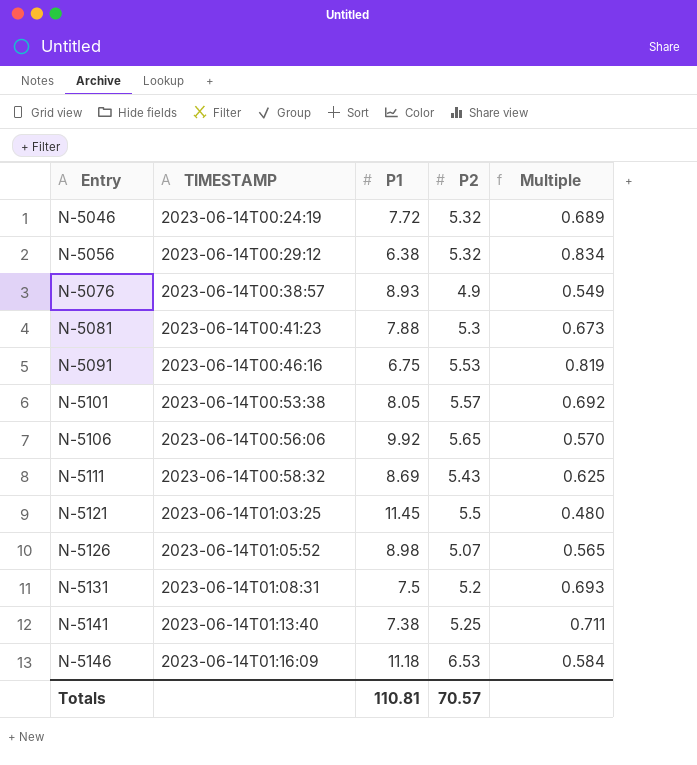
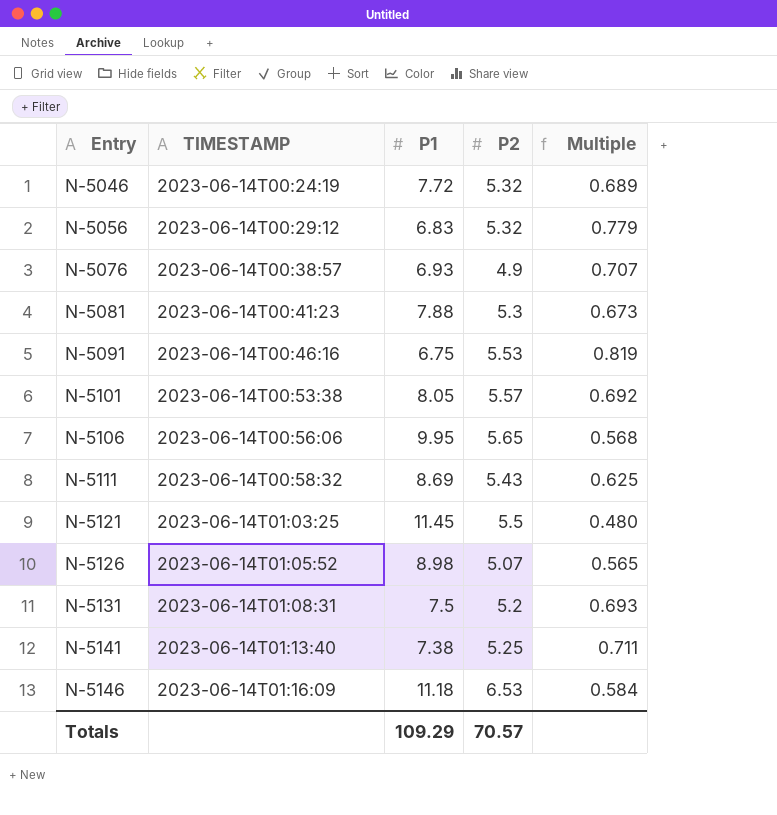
N-5056 | P1: 6.38 -> 6.83
N-5056 | Multiple: 0.834 -> 0.779
N-5076 | P1: 8.93 -> 6.93
N-5076 | Multiple: 0.549 -> 0.707
N-5106 | P1: 9.92 -> 9.95
N-5106 | Multiple: 0.570 -> 0.568
Totals | P1: 110.81 -> 109.29

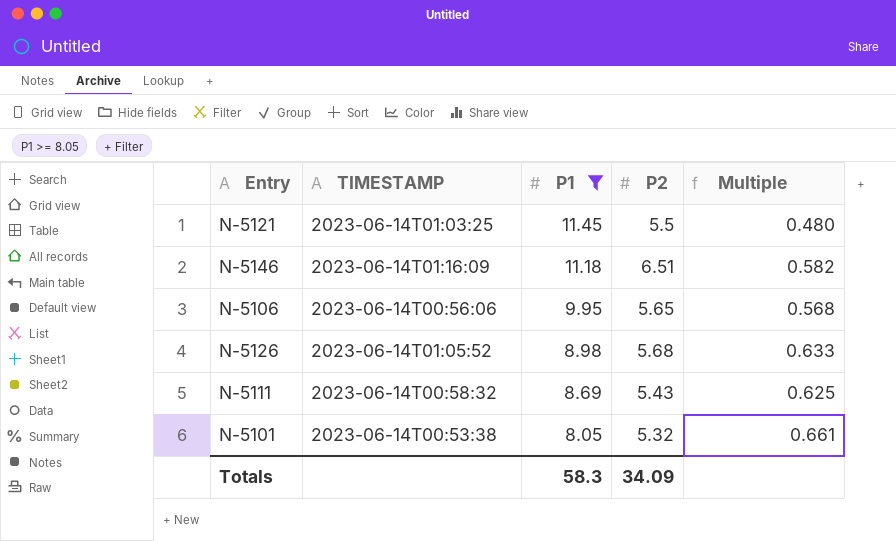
filter: none -> P1 >= 8.05
row order: Entry ascending -> P1 descending
N-5146 | P2: 6.53 -> 6.51
N-5146 | Multiple: 0.584 -> 0.582
N-5126 | P2: 5.07 -> 5.68
N-5126 | Multiple: 0.565 -> 0.633
N-5101 | P2: 5.57 -> 5.32
N-5101 | Multiple: 0.692 -> 0.661
Totals | P1: 109.29 -> 58.3
Totals | P2: 70.57 -> 34.09

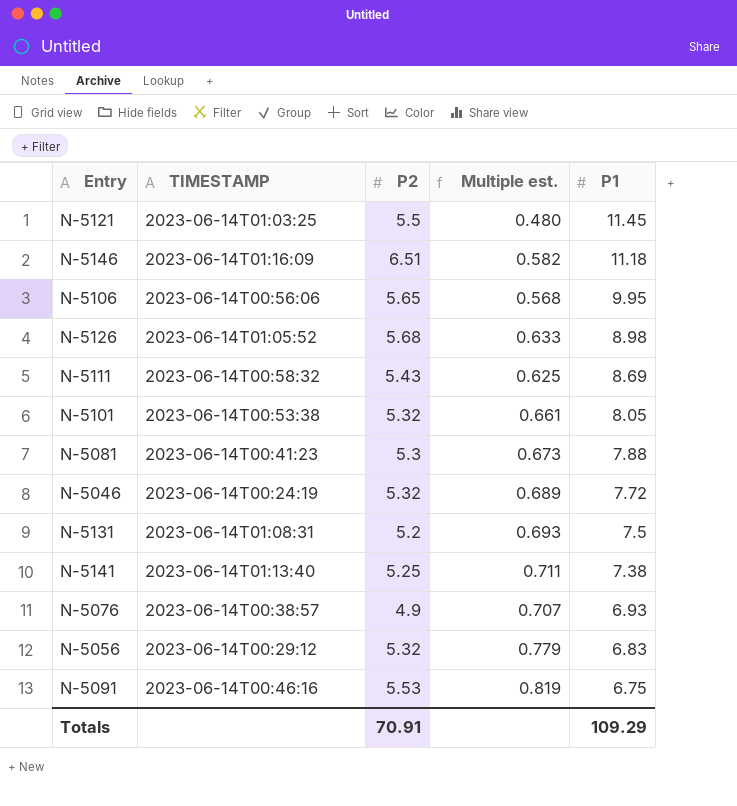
filter: P1 >= 8.05 -> none
column name: Multiple -> Multiple est.
column P1 | position: 3 -> 5
Totals | P2: 34.09 -> 70.91
Totals | P1: 58.3 -> 109.29

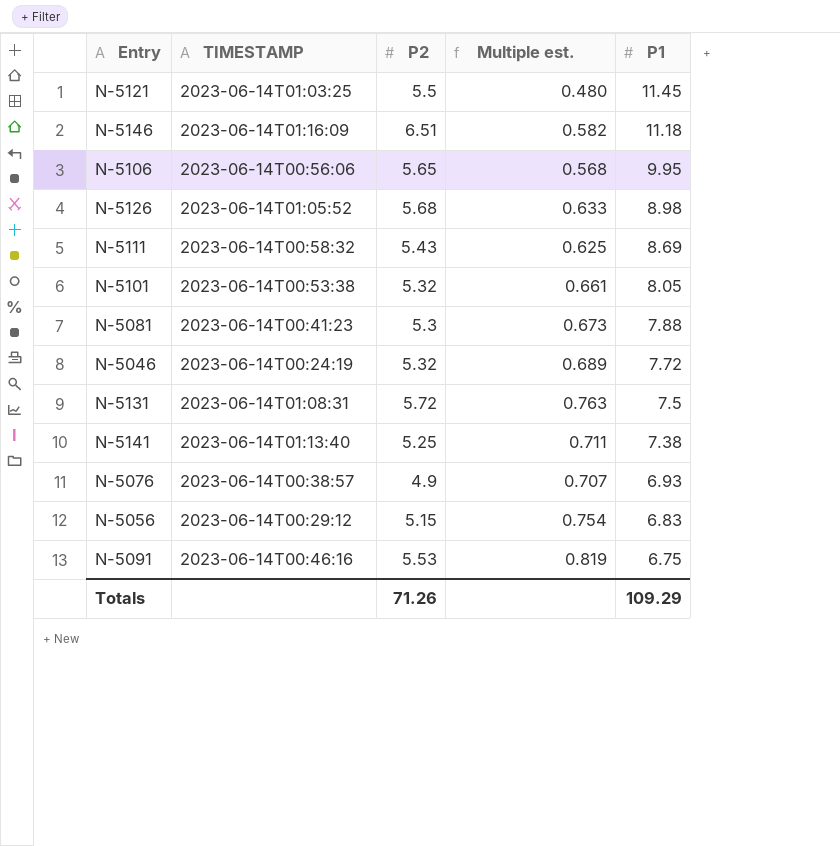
N-5131 | P2: 5.2 -> 5.72
N-5131 | Multiple est.: 0.693 -> 0.763
N-5056 | P2: 5.32 -> 5.15
N-5056 | Multiple est.: 0.779 -> 0.754
Totals | P2: 70.91 -> 71.26

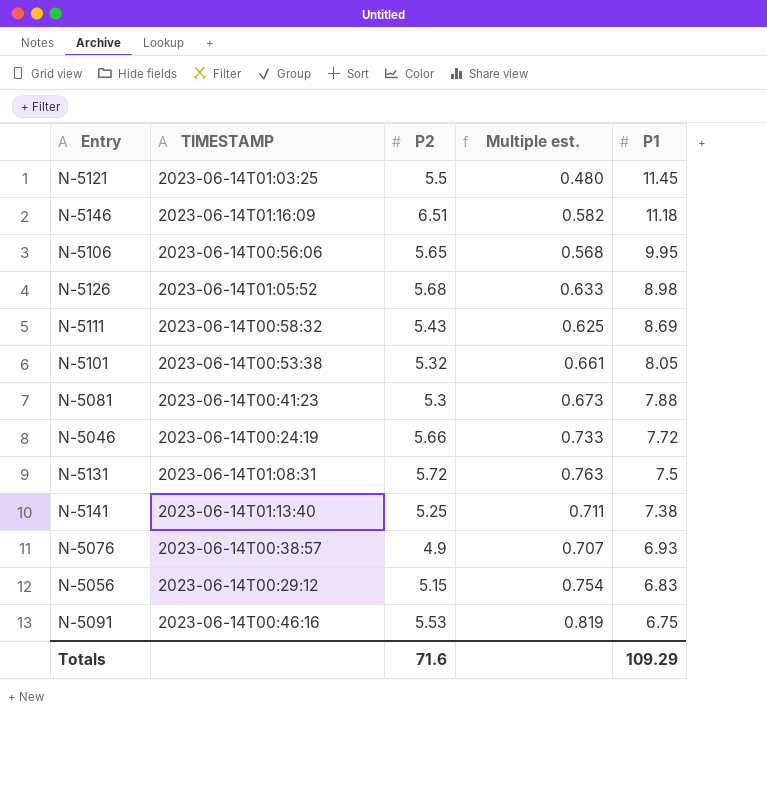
N-5046 | P2: 5.32 -> 5.66
N-5046 | Multiple est.: 0.689 -> 0.733
Totals | P2: 71.26 -> 71.6

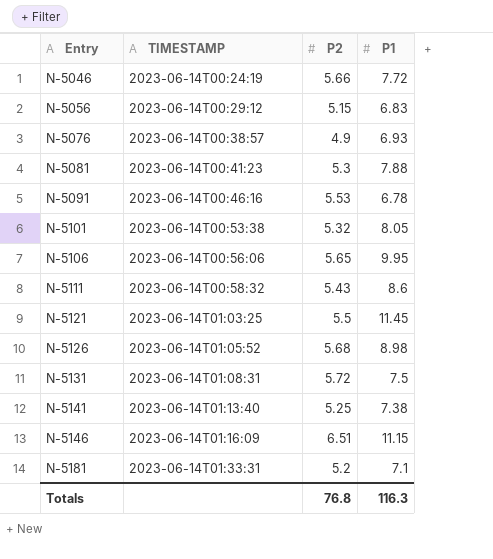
row order: P1 descending -> Entry ascending
column Multiple est. | formula: [P2] / [P1] -> none
N-5091 | P1: 6.75 -> 6.78
N-5111 | P1: 8.69 -> 8.6
N-5146 | P1: 11.18 -> 11.15
row N-5181: none -> 2023-06-14T01:33:31 | 5.2 | 7.1
Totals | P2: 71.6 -> 76.8
Totals | P1: 109.29 -> 116.3

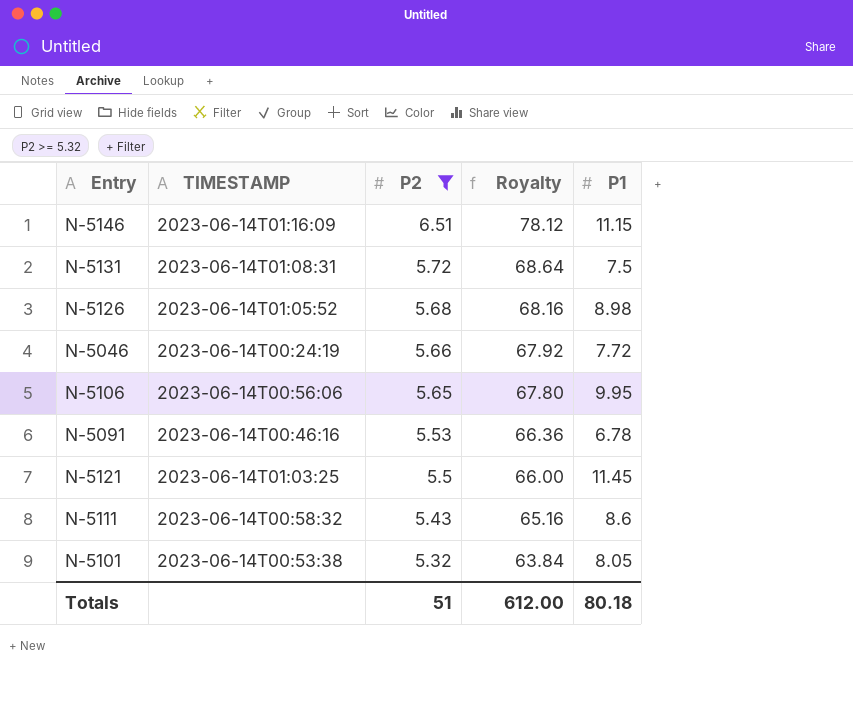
filter: none -> P2 >= 5.32
row order: Entry ascending -> P2 descending
column Royalty | formula: none -> [P2] * 12
Totals | P2: 76.8 -> 51
Totals | P1: 116.3 -> 80.18

